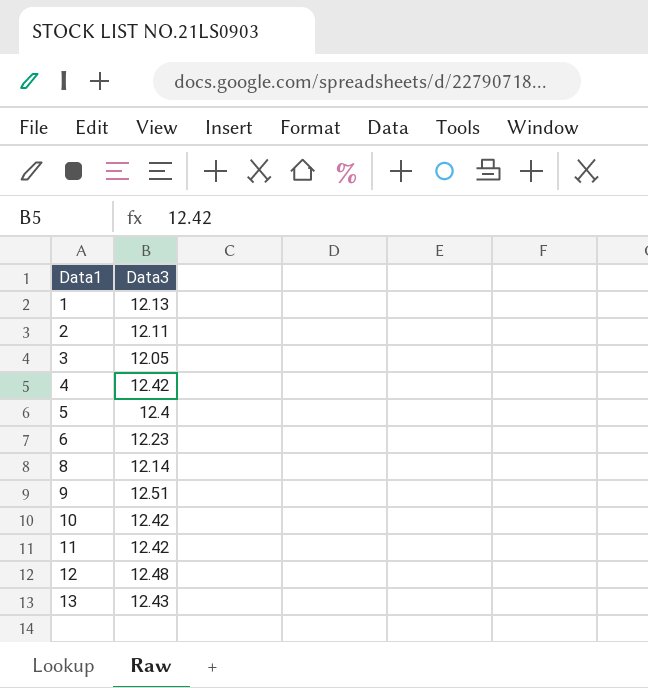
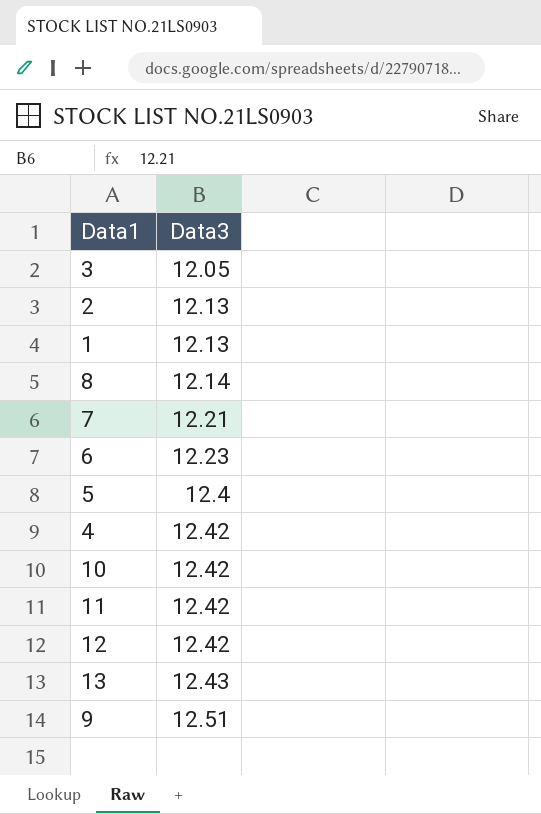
row order: Data1 ascending -> Data3 ascending
2 | Data3: 12.11 -> 12.13
row 7: none -> 12.21
12 | Data3: 12.48 -> 12.42

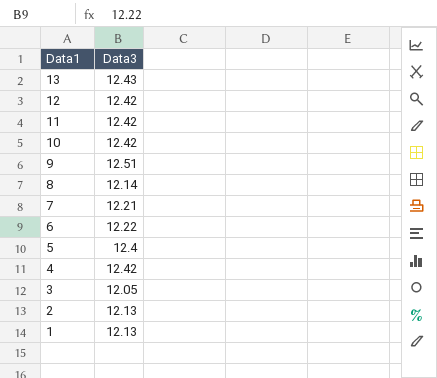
row order: Data3 ascending -> Data1 descending
6 | Data3: 12.23 -> 12.22

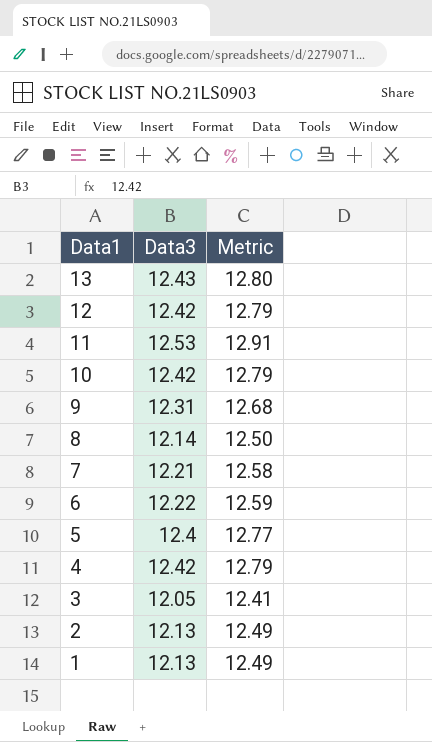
column Metric | formula: none -> [Data3] * 1.03
11 | Data3: 12.42 -> 12.53
9 | Data3: 12.51 -> 12.31

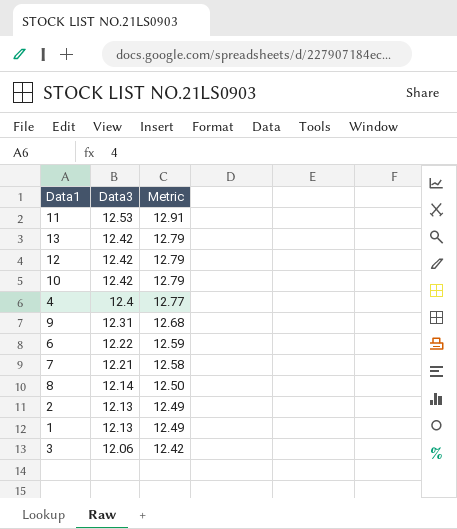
row order: Data1 descending -> Data3 descending
row 5: 12.4 | 12.77 -> none
13 | Data3: 12.43 -> 12.42
13 | Metric: 12.80 -> 12.79
4 | Data3: 12.42 -> 12.4
4 | Metric: 12.79 -> 12.77
3 | Data3: 12.05 -> 12.06
3 | Metric: 12.41 -> 12.42

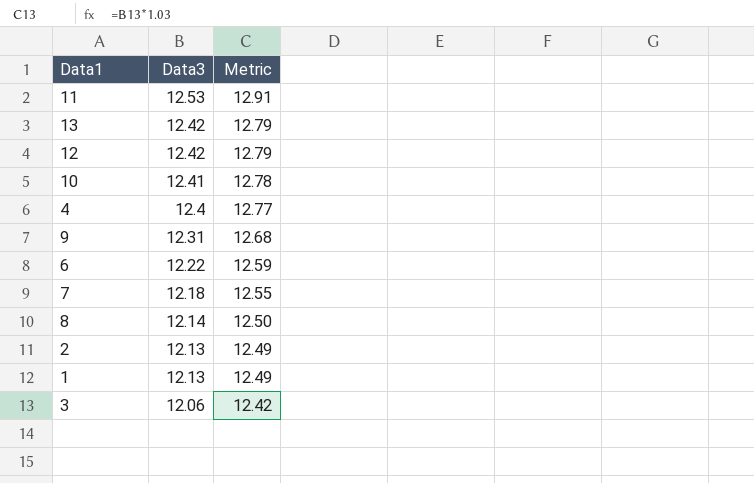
10 | Data3: 12.42 -> 12.41
10 | Metric: 12.79 -> 12.78
7 | Data3: 12.21 -> 12.18
7 | Metric: 12.58 -> 12.55

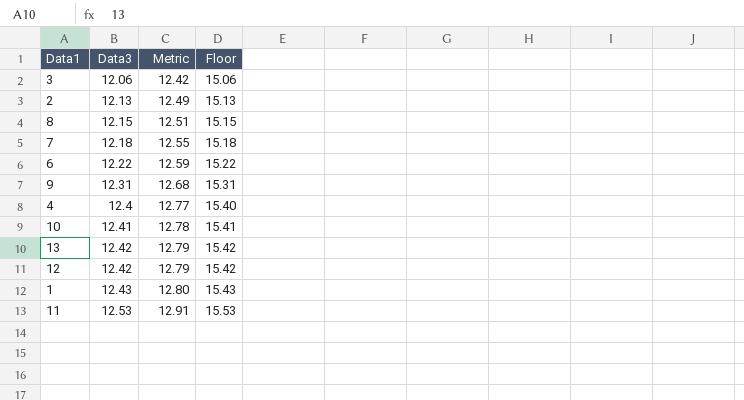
row order: Data3 descending -> Data3 ascending
column Floor | formula: none -> [Data3] + 3
8 | Data3: 12.14 -> 12.15
8 | Metric: 12.50 -> 12.51
1 | Data3: 12.13 -> 12.43
1 | Metric: 12.49 -> 12.80

